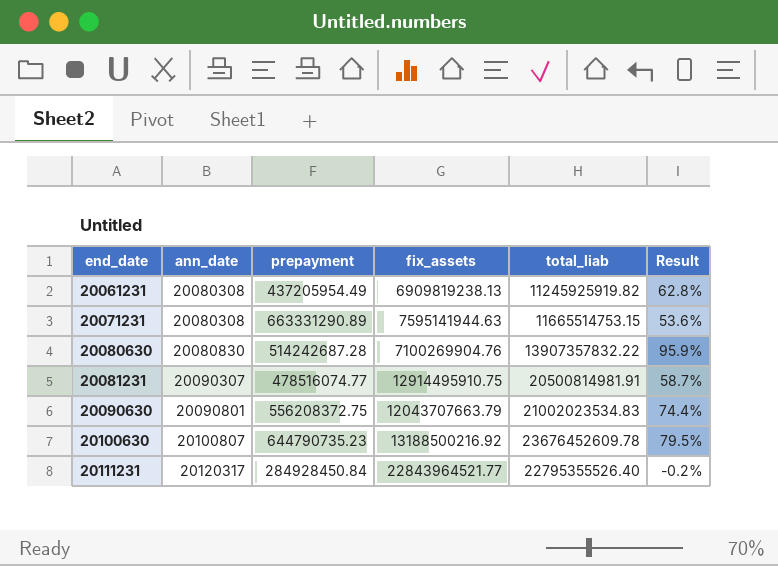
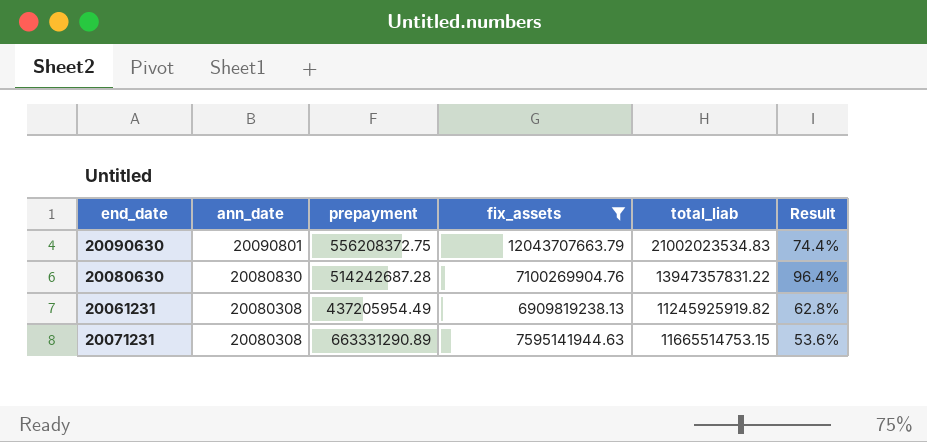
filter: none -> fix_assets <= 12043707663.79
row order: end_date ascending -> ann_date descending
20080630 | total_liab: 13907357832.22 -> 13947357831.22
20080630 | Result: 95.9% -> 96.4%

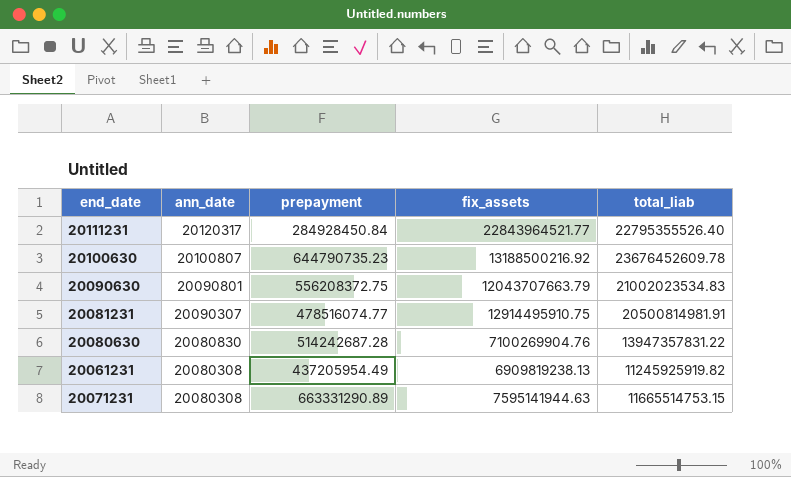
filter: fix_assets <= 12043707663.79 -> none
column Result | formula: ([total_liab] - [fix_assets]) / [fix_assets] -> none

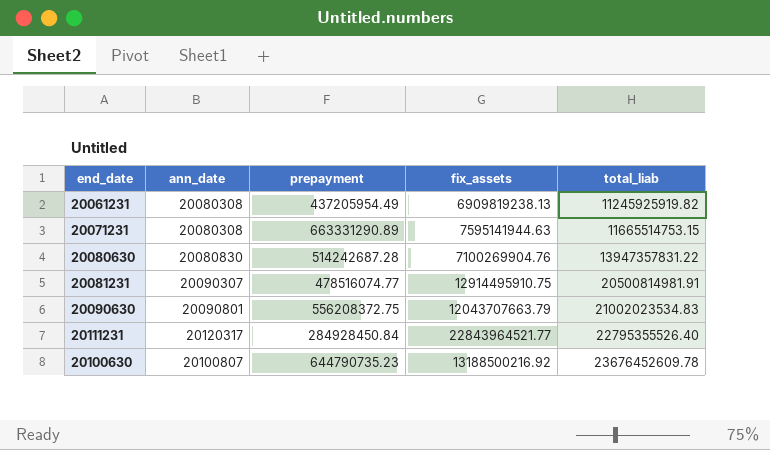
row order: ann_date descending -> total_liab ascending

